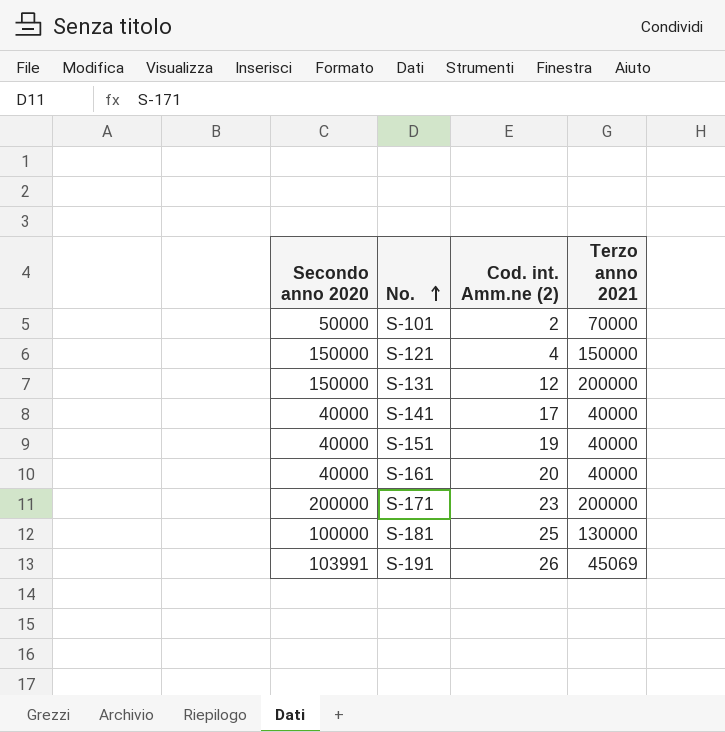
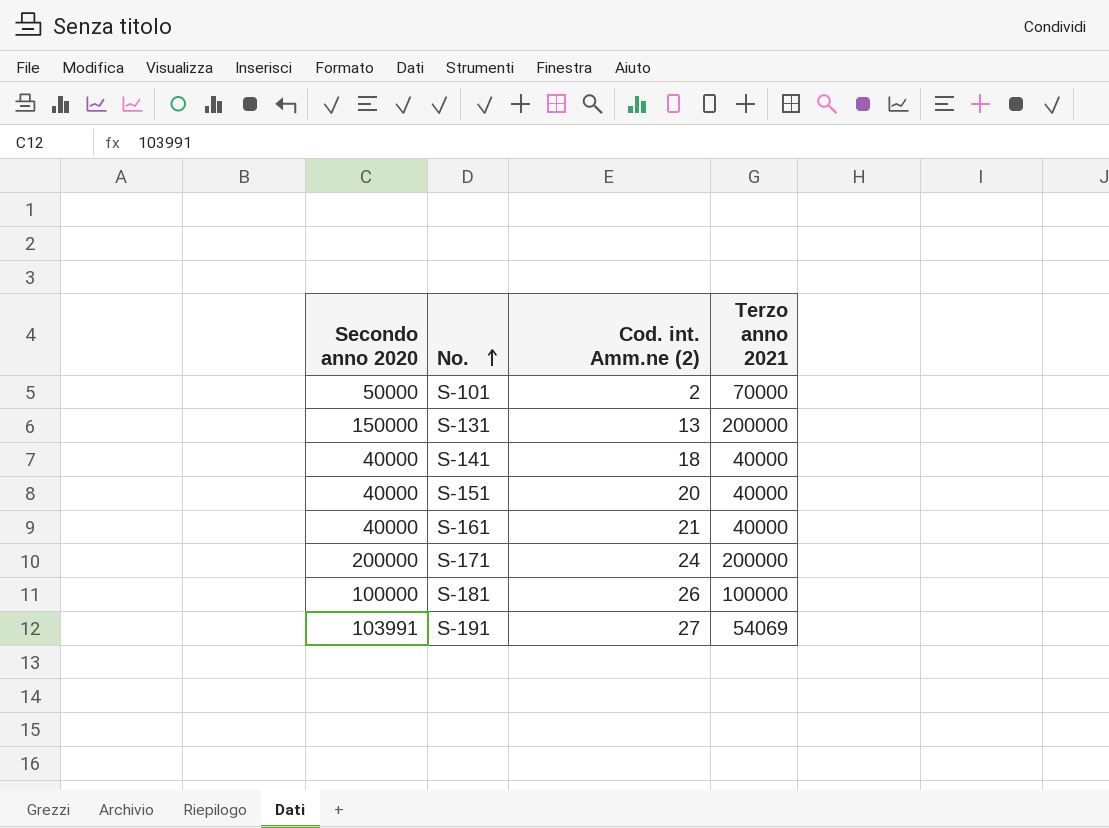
row S-121: 150000 | 4 | 150000 -> none
S-131 | Cod. int. Amm.ne (2): 12 -> 13
S-141 | Cod. int. Amm.ne (2): 17 -> 18
S-151 | Cod. int. Amm.ne (2): 19 -> 20
S-161 | Cod. int. Amm.ne (2): 20 -> 21
S-171 | Cod. int. Amm.ne (2): 23 -> 24
S-181 | Cod. int. Amm.ne (2): 25 -> 26
S-181 | Terzo anno 2021: 130000 -> 100000
S-191 | Cod. int. Amm.ne (2): 26 -> 27
S-191 | Terzo anno 2021: 45069 -> 54069

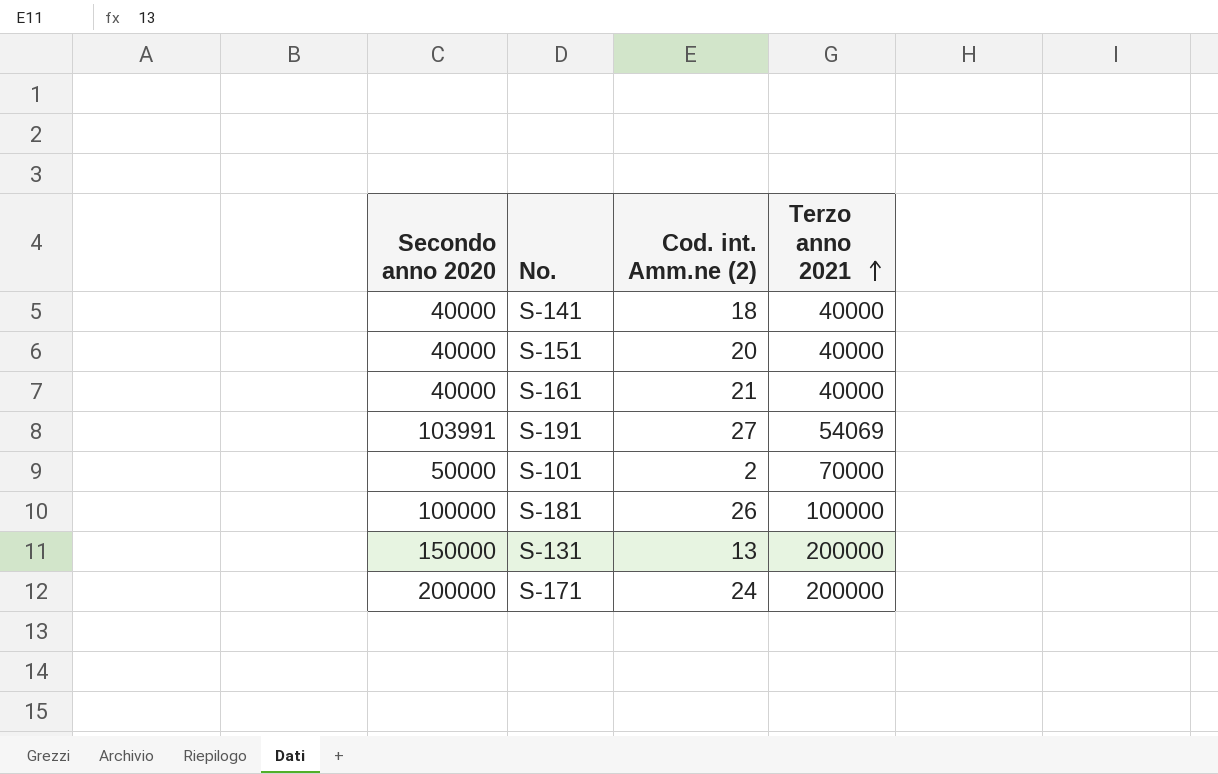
row order: No. ascending -> Terzo anno 2021 ascending

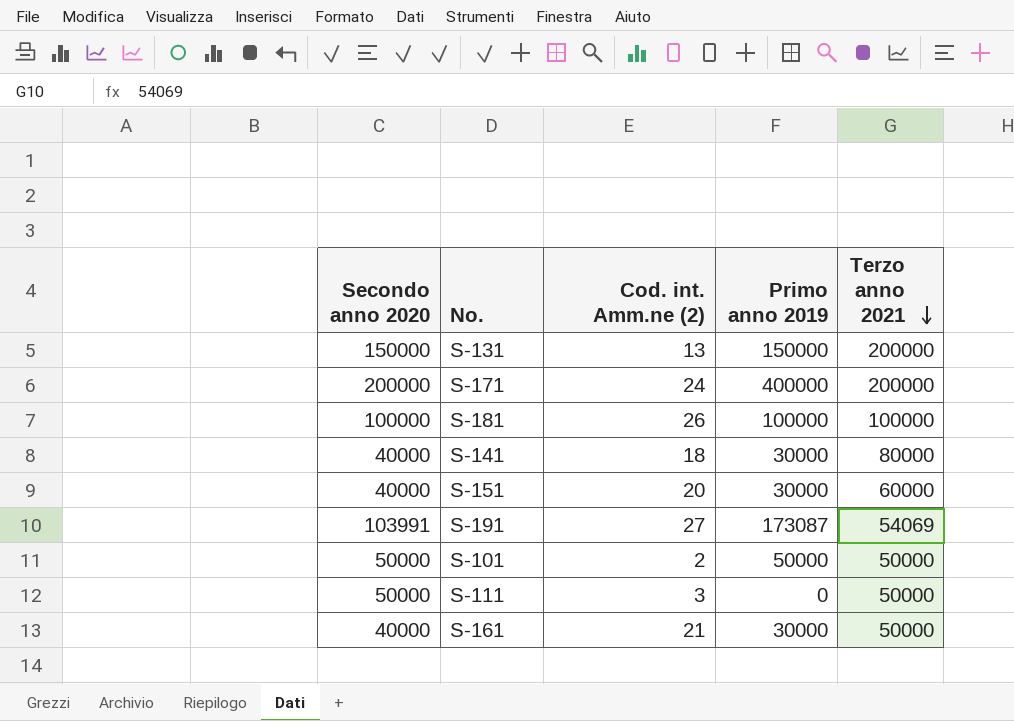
row order: Terzo anno 2021 ascending -> Terzo anno 2021 descending
column Primo anno 2019 | position: none -> 4
S-141 | Terzo anno 2021: 40000 -> 80000
S-151 | Terzo anno 2021: 40000 -> 60000
S-101 | Terzo anno 2021: 70000 -> 50000
row S-111: none -> 50000 | 3 | 0 | 50000
S-161 | Terzo anno 2021: 40000 -> 50000

